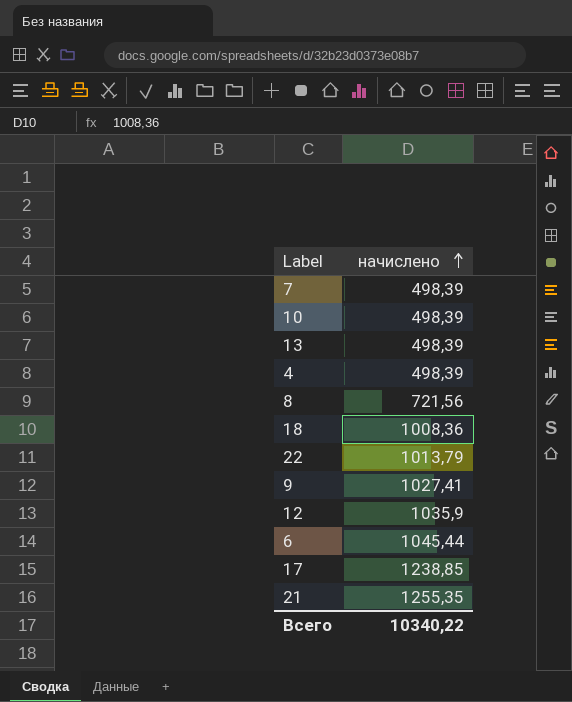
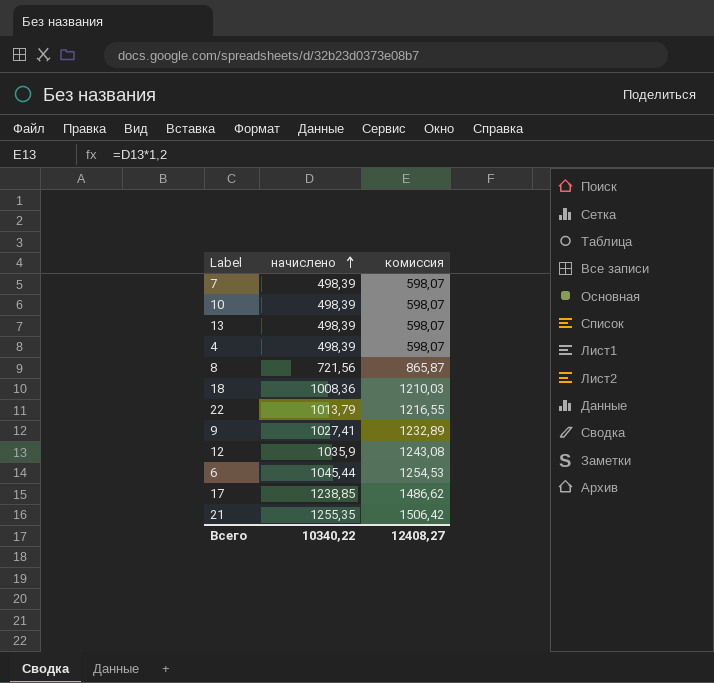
column комиссия | formula: none -> [начислено] * 1,2

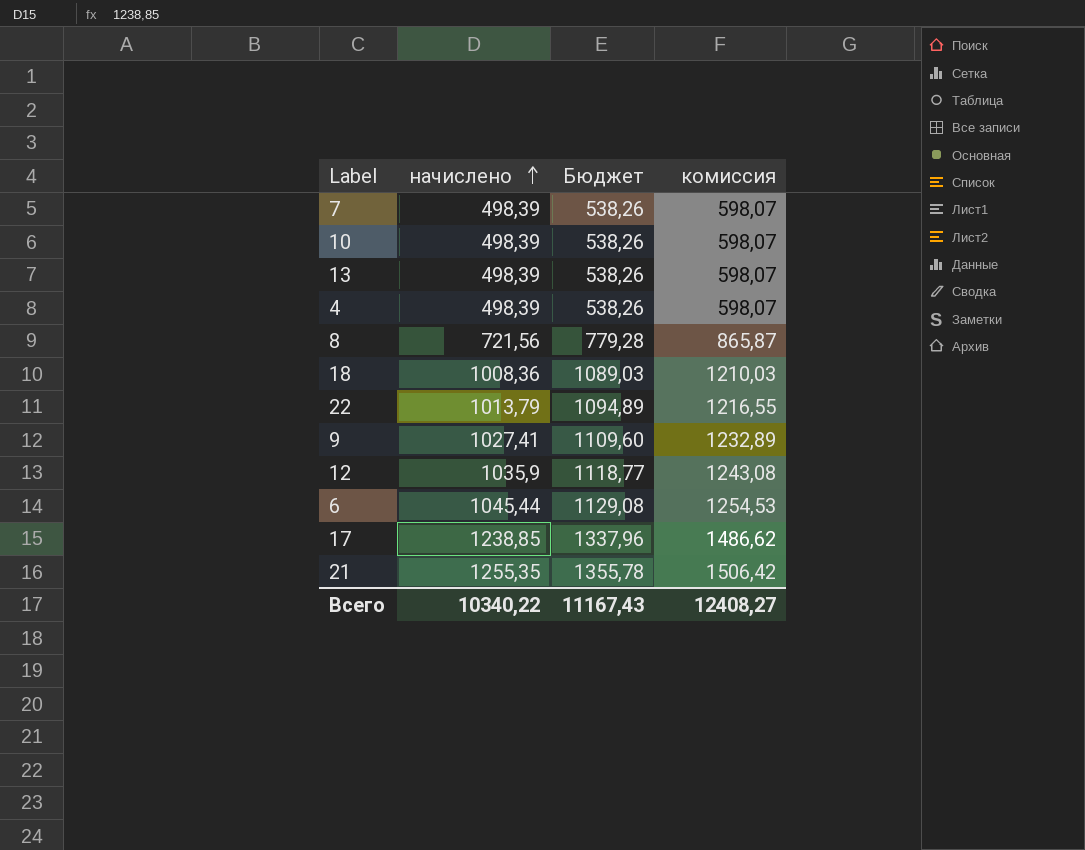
column Бюджет | formula: none -> [начислено] * 1,08

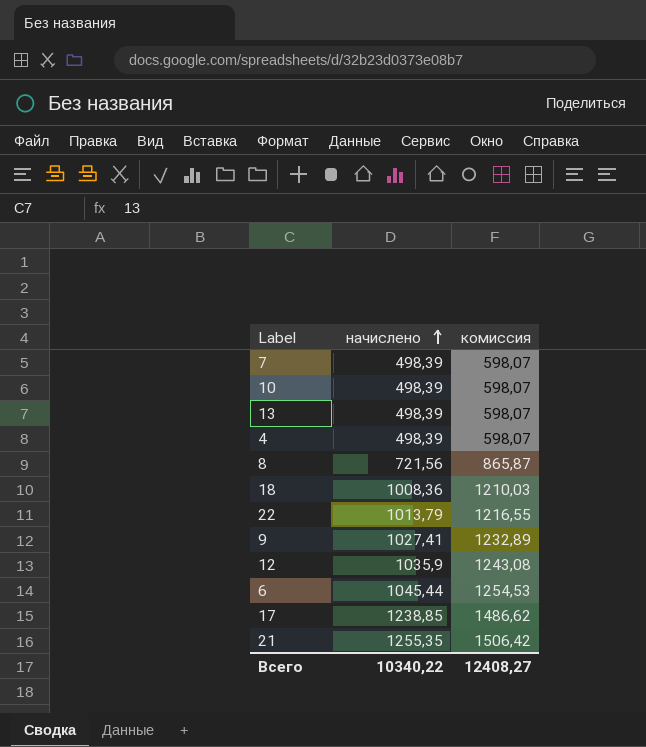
column Бюджет | formula: [начислено] * 1,08 -> none

